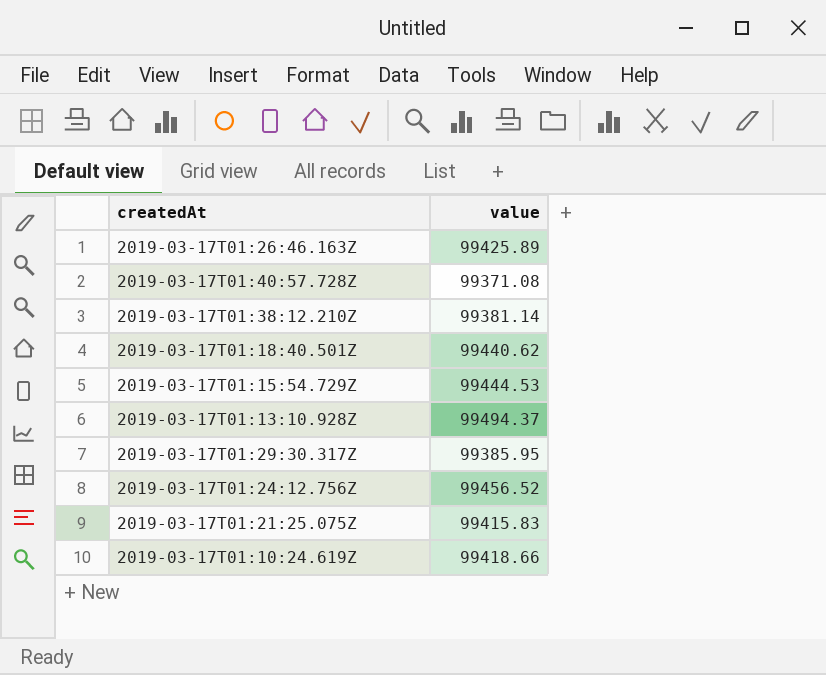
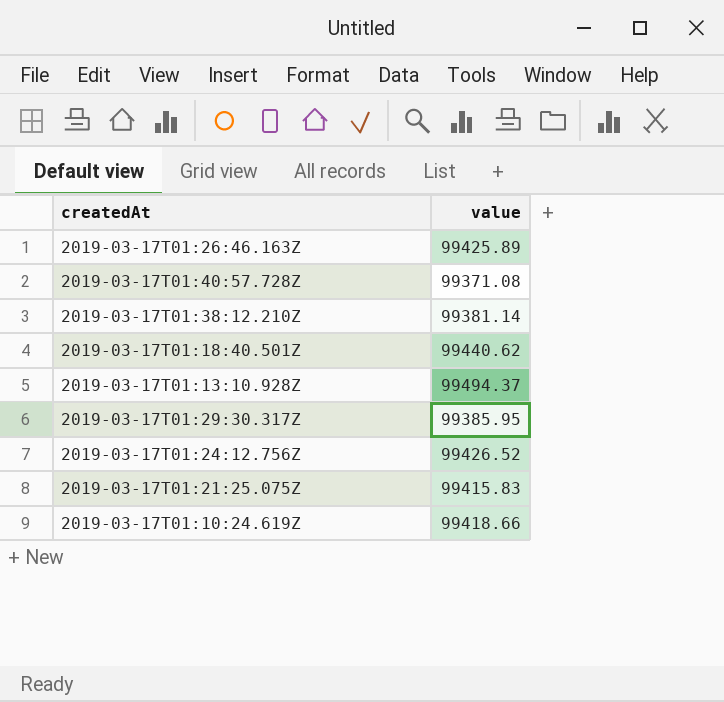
row 2019-03-17T01:15:54.729Z: 99444.53 -> none
2019-03-17T01:24:12.756Z | value: 99456.52 -> 99426.52

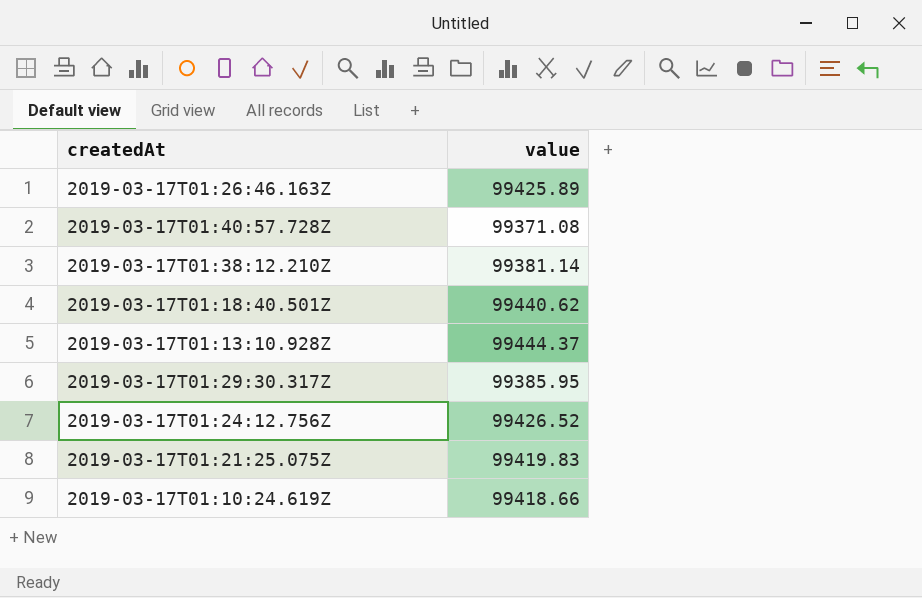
2019-03-17T01:13:10.928Z | value: 99494.37 -> 99444.37
2019-03-17T01:21:25.075Z | value: 99415.83 -> 99419.83

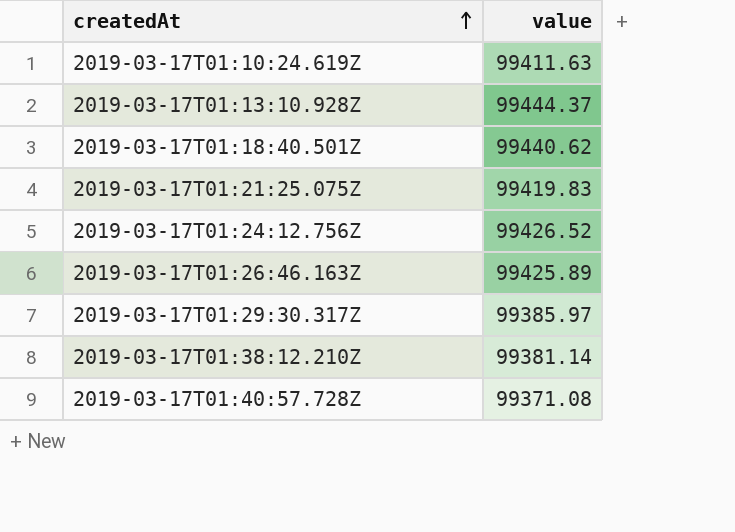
row order: none -> createdAt ascending
2019-03-17T01:10:24.619Z | value: 99418.66 -> 99411.63
2019-03-17T01:29:30.317Z | value: 99385.95 -> 99385.97

